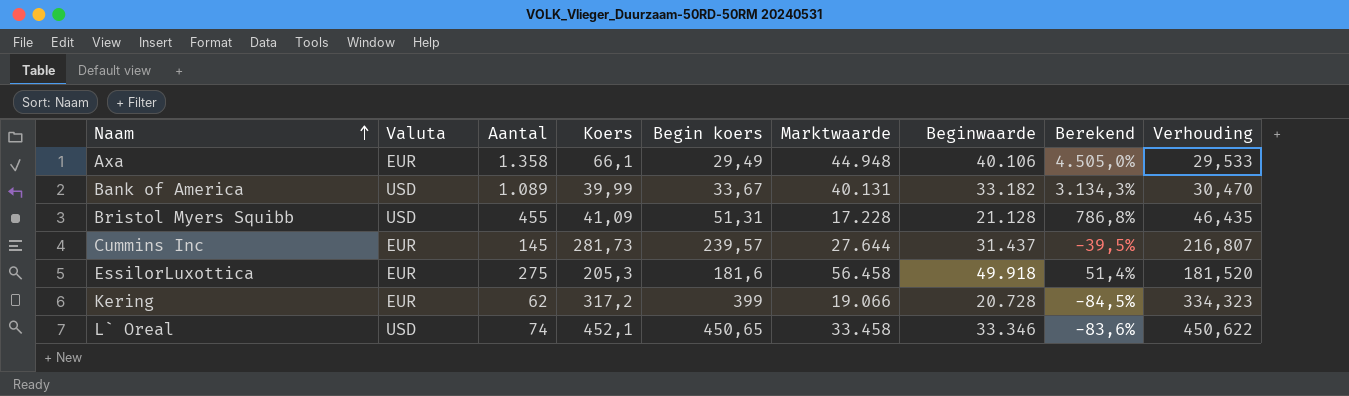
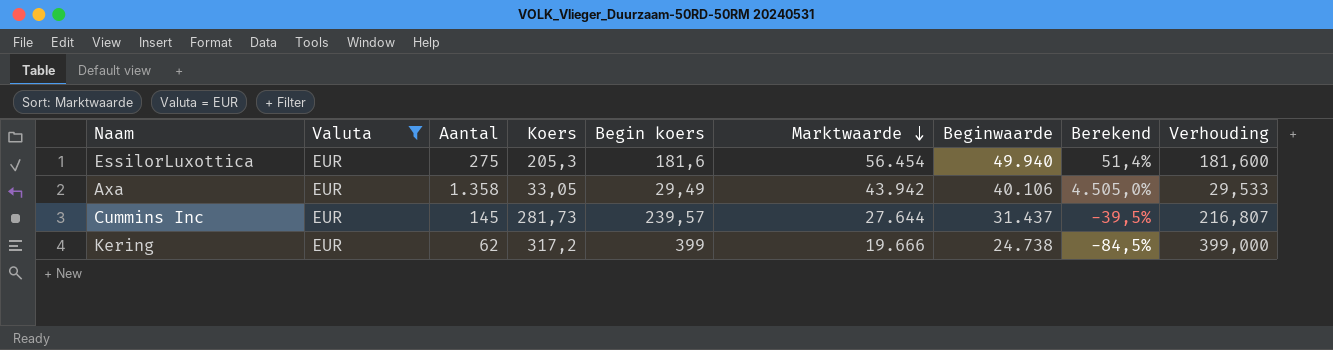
filter: none -> Valuta = EUR
row order: Naam ascending -> Marktwaarde descending
EssilorLuxottica | Marktwaarde: 56.458 -> 56.454
EssilorLuxottica | Beginwaarde: 49.918 -> 49.940
EssilorLuxottica | Verhouding: 181,520 -> 181,600
Axa | Koers: 66,1 -> 33,05
Axa | Marktwaarde: 44.948 -> 43.942
Kering | Marktwaarde: 19.066 -> 19.666
Kering | Beginwaarde: 20.728 -> 24.738
Kering | Verhouding: 334,323 -> 399,000

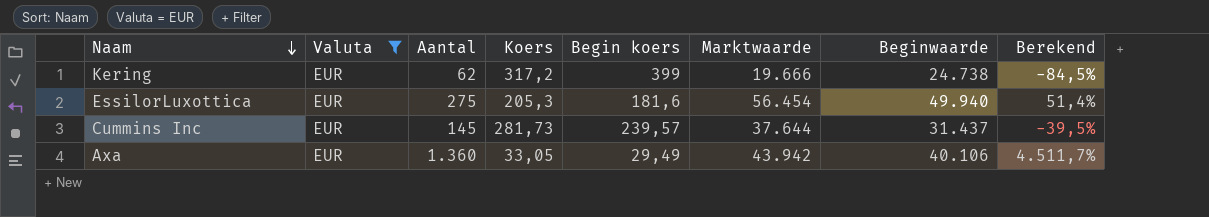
row order: Marktwaarde descending -> Naam descending
column Verhouding | formula: [Beginwaarde] / [Aantal] -> none
Cummins Inc | Marktwaarde: 27.644 -> 37.644
Axa | Aantal: 1.358 -> 1.360
Axa | Berekend: 4.505,0% -> 4.511,7%

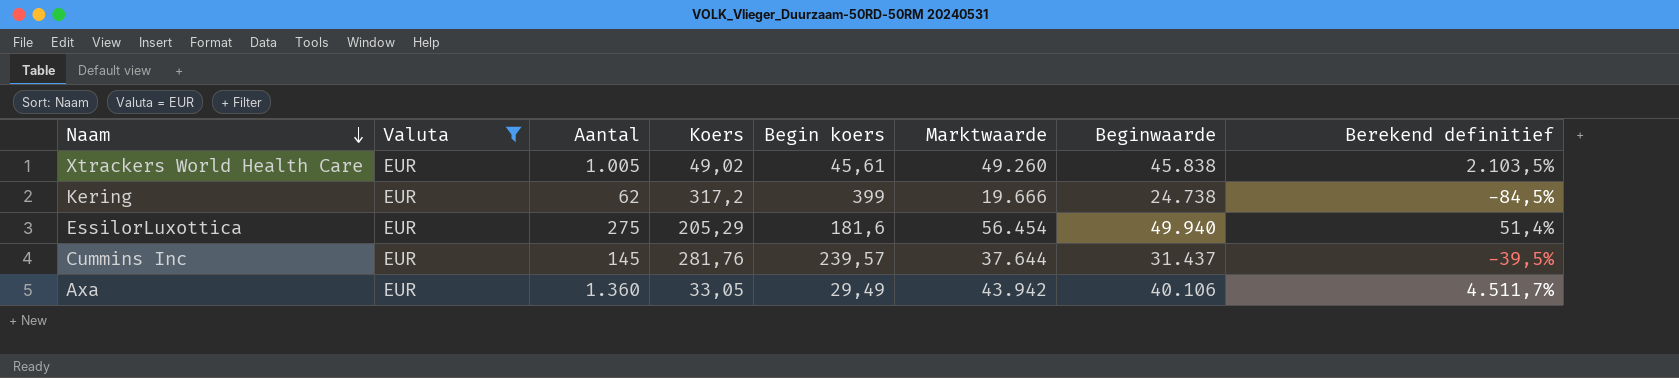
column name: Berekend -> Berekend definitief
row Xtrackers World Health Care: none -> EUR | 1.005 | 49,02 | 45,61 | 49.260 | 45.838 | 2.103,5%
EssilorLuxottica | Koers: 205,3 -> 205,29
Cummins Inc | Koers: 281,73 -> 281,76

